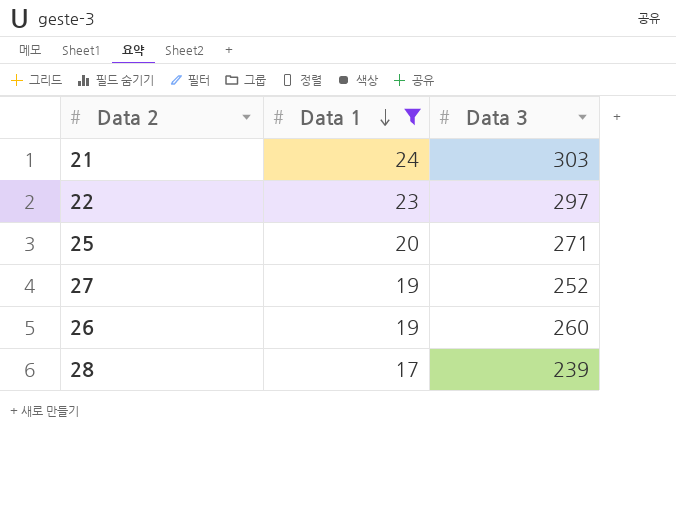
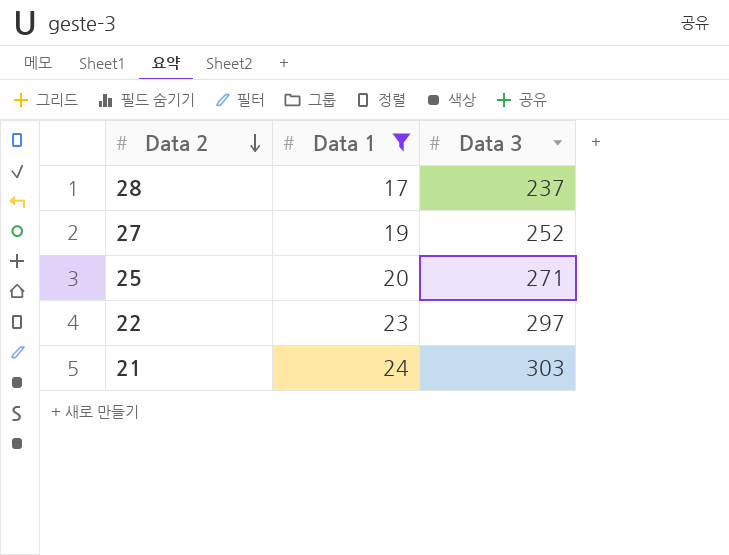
row order: Data 1 descending -> Data 2 descending
row 26: 19 | 260 -> none
28 | Data 3: 239 -> 237

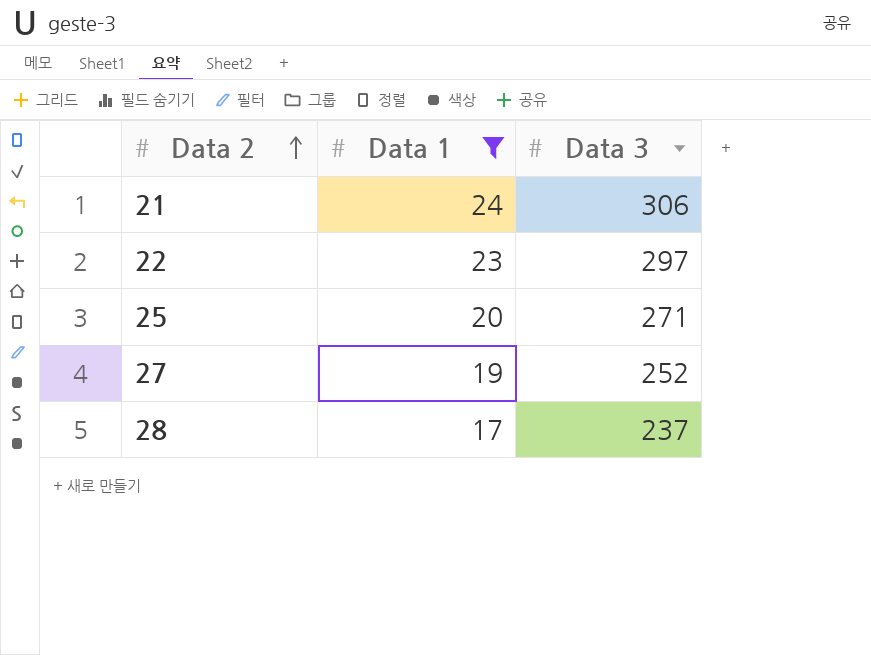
row order: Data 2 descending -> Data 2 ascending
21 | Data 3: 303 -> 306

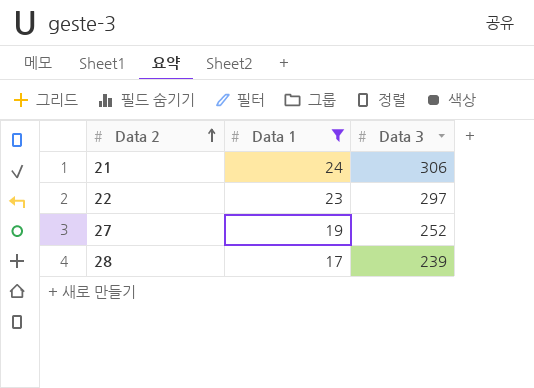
row 25: 20 | 271 -> none
28 | Data 3: 237 -> 239

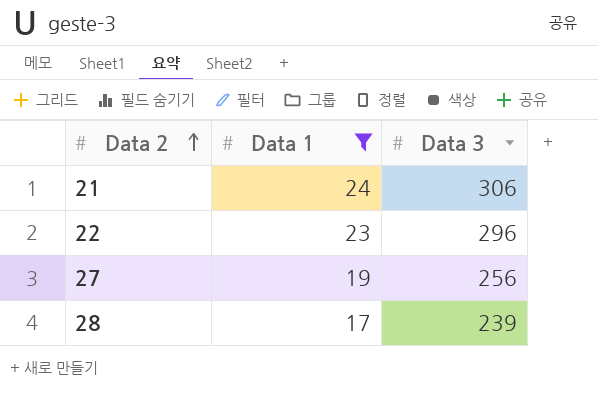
22 | Data 3: 297 -> 296
27 | Data 3: 252 -> 256

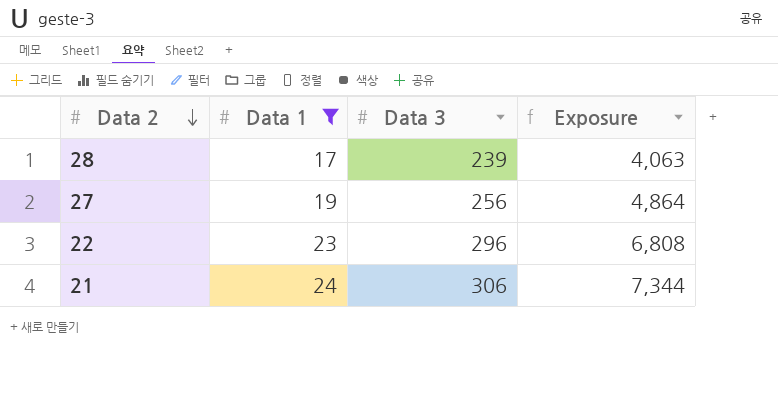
row order: Data 2 ascending -> Data 2 descending
column Exposure | formula: none -> [Data 1] * [Data 3]

